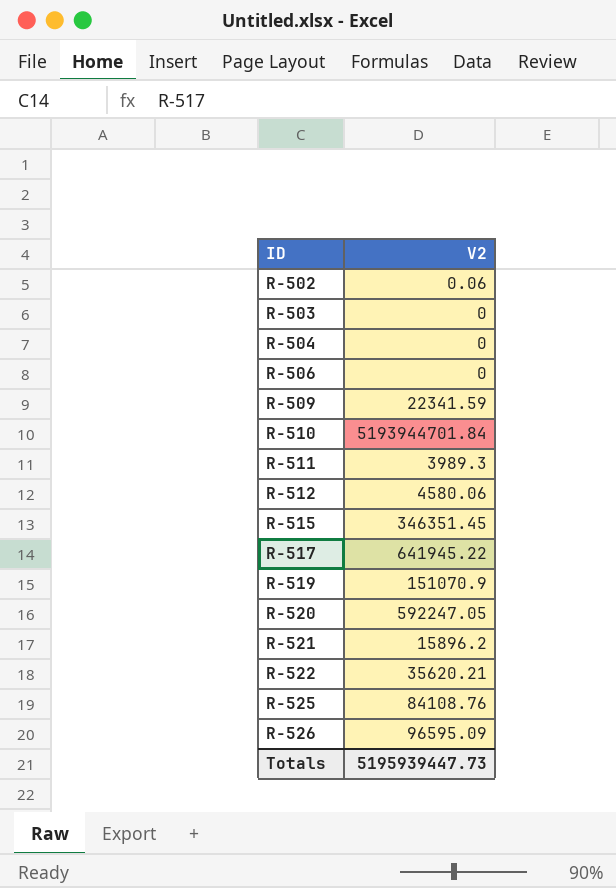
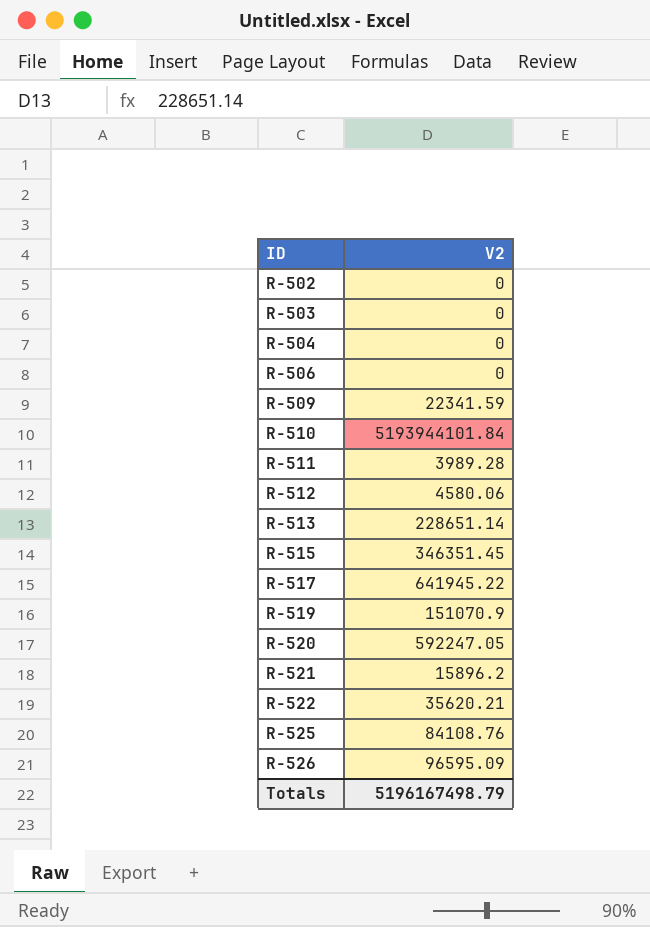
R-502 | V2: 0.06 -> 0
R-510 | V2: 5193944701.84 -> 5193944101.84
R-511 | V2: 3989.3 -> 3989.28
row R-513: none -> 228651.14
Totals | V2: 5195939447.73 -> 5196167498.79

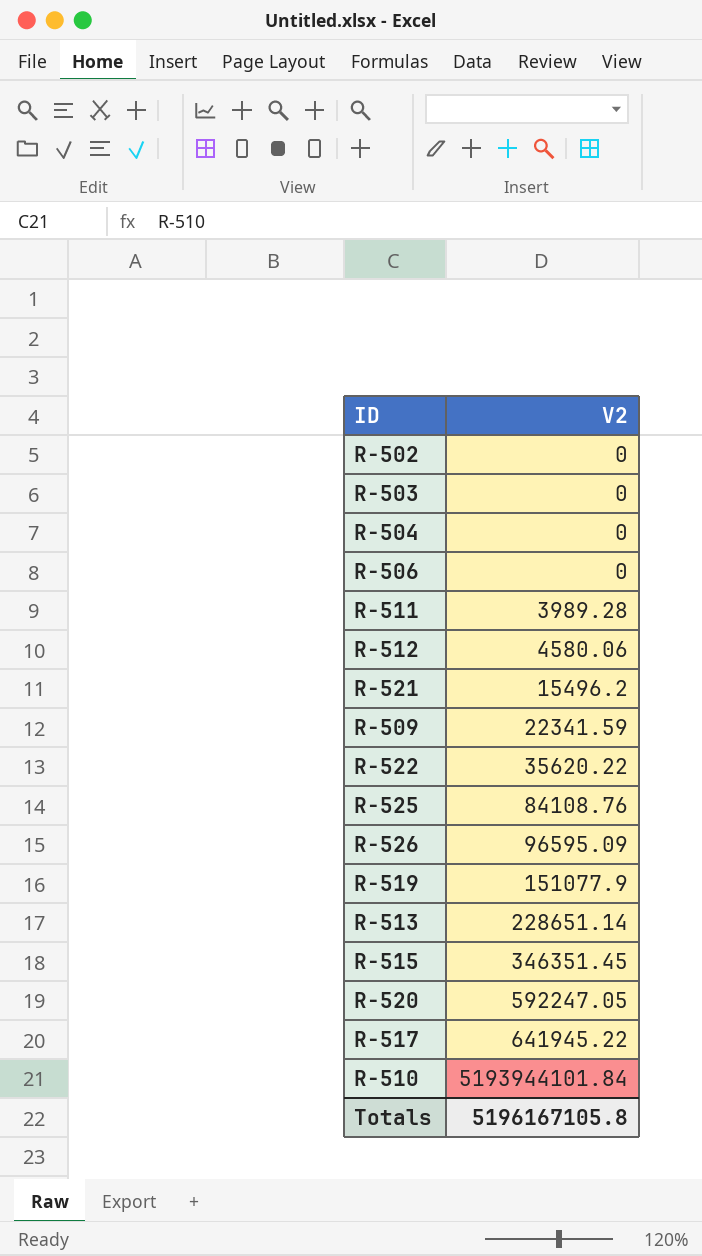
row order: ID ascending -> V2 ascending
R-521 | V2: 15896.2 -> 15496.2
R-522 | V2: 35620.21 -> 35620.22
R-519 | V2: 151070.9 -> 151077.9
Totals | V2: 5196167498.79 -> 5196167105.8

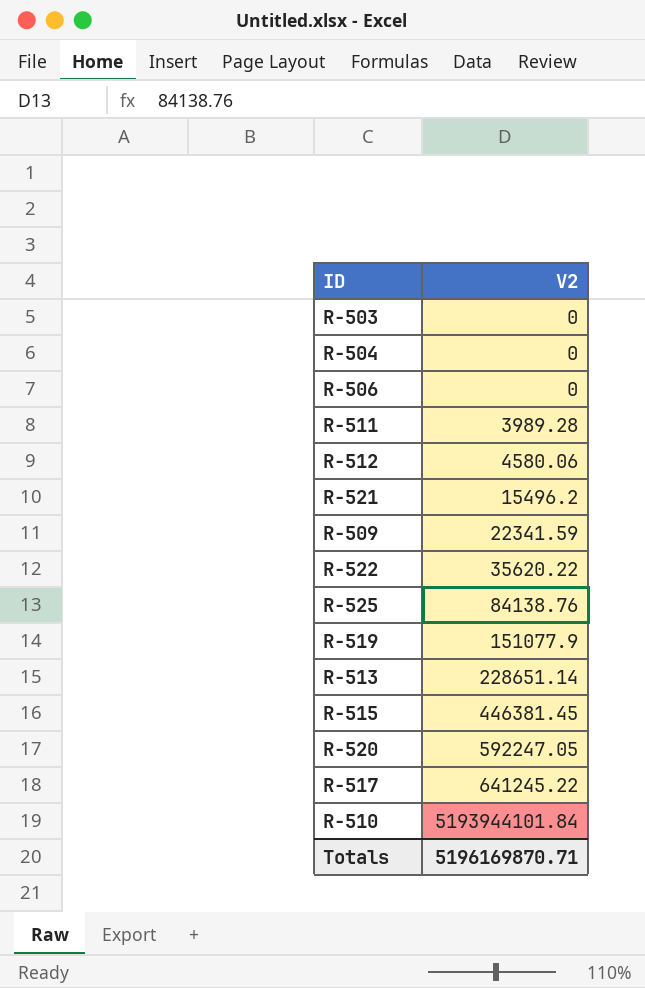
row R-502: 0 -> none
row R-526: 96595.09 -> none
R-525 | V2: 84108.76 -> 84138.76
R-515 | V2: 346351.45 -> 446381.45
R-517 | V2: 641945.22 -> 641245.22
Totals | V2: 5196167105.8 -> 5196169870.71

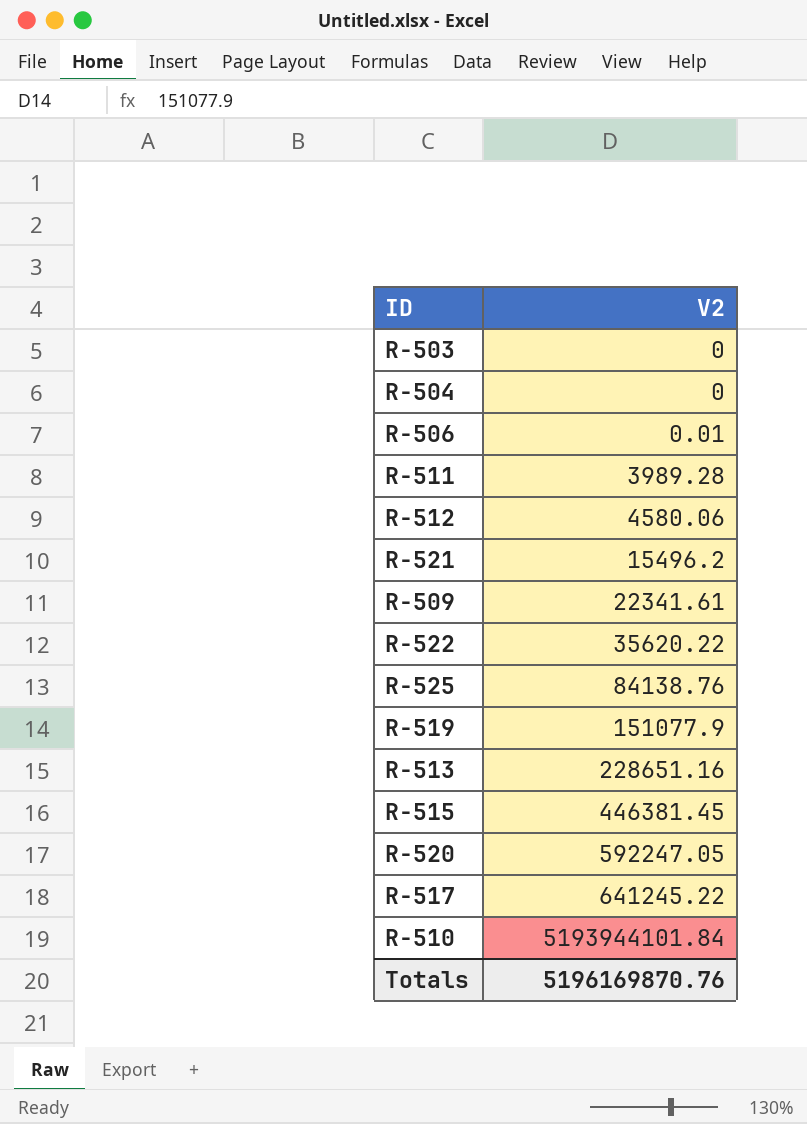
R-506 | V2: 0 -> 0.01
R-509 | V2: 22341.59 -> 22341.61
R-513 | V2: 228651.14 -> 228651.16
Totals | V2: 5196169870.71 -> 5196169870.76

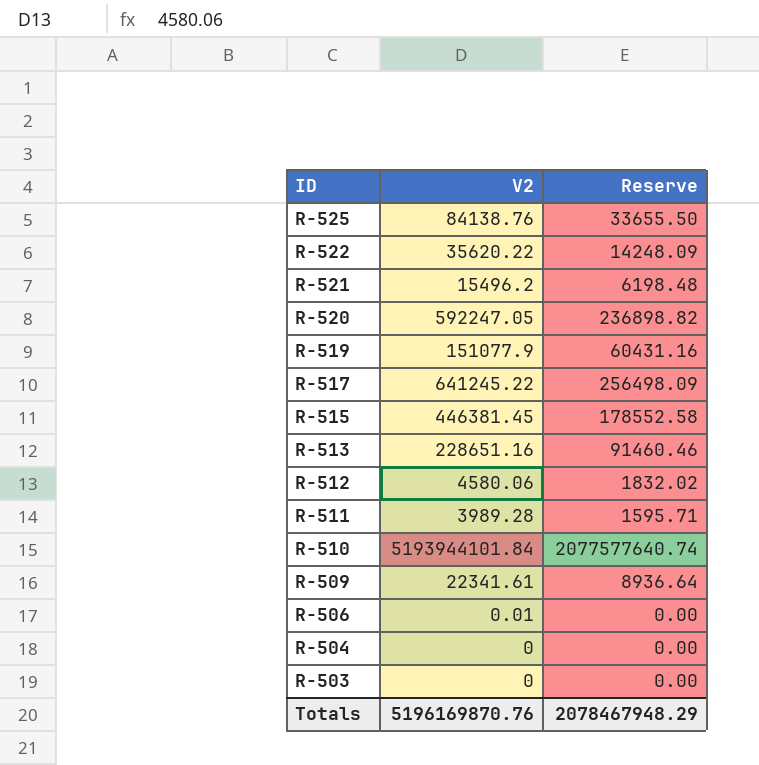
row order: V2 ascending -> ID descending
column Reserve | formula: none -> [V2] * 0.4

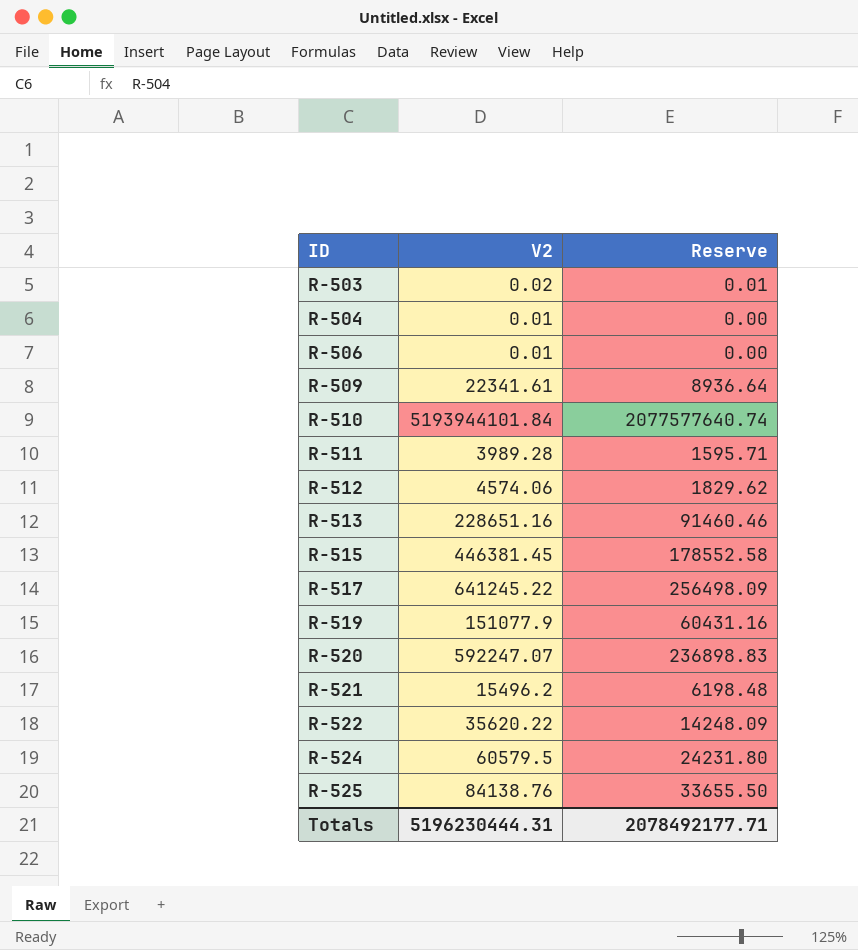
row order: ID descending -> ID ascending
R-503 | V2: 0 -> 0.02
R-503 | Reserve: 0.00 -> 0.01
R-504 | V2: 0 -> 0.01
R-512 | V2: 4580.06 -> 4574.06
R-512 | Reserve: 1832.02 -> 1829.62
R-520 | V2: 592247.05 -> 592247.07
R-520 | Reserve: 236898.82 -> 236898.83
row R-524: none -> 60579.5 | 24231.80
Totals | V2: 5196169870.76 -> 5196230444.31
Totals | Reserve: 2078467948.29 -> 2078492177.71

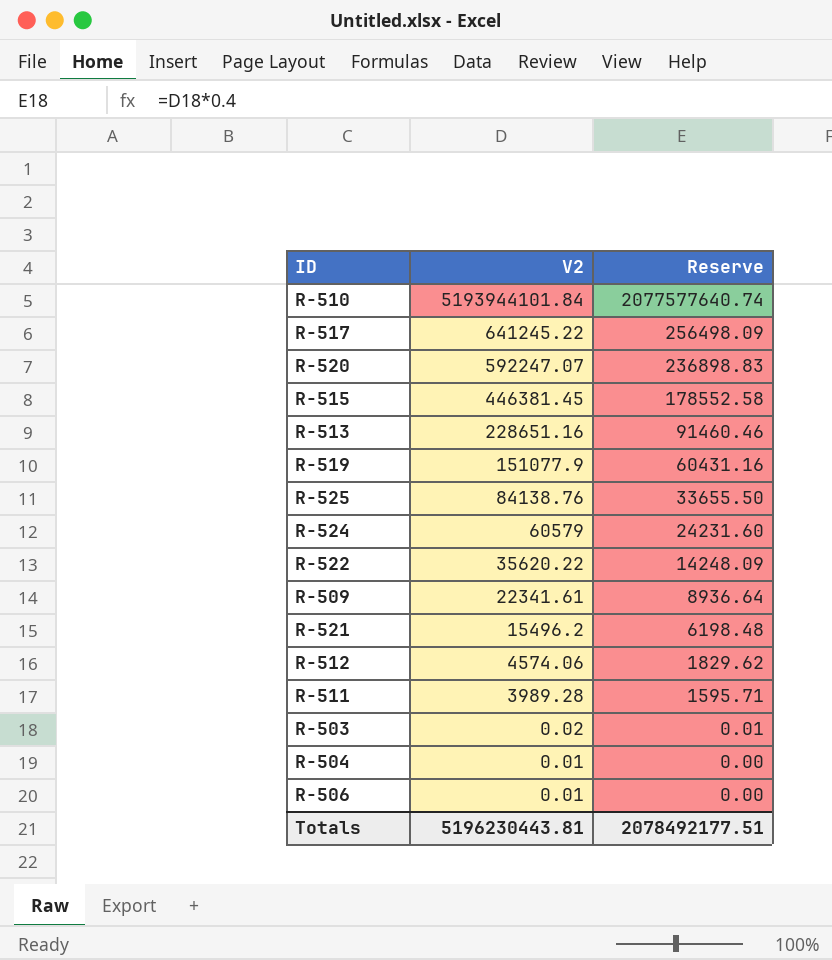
row order: ID ascending -> V2 descending
R-524 | V2: 60579.5 -> 60579
R-524 | Reserve: 24231.80 -> 24231.60
Totals | V2: 5196230444.31 -> 5196230443.81
Totals | Reserve: 2078492177.71 -> 2078492177.51

